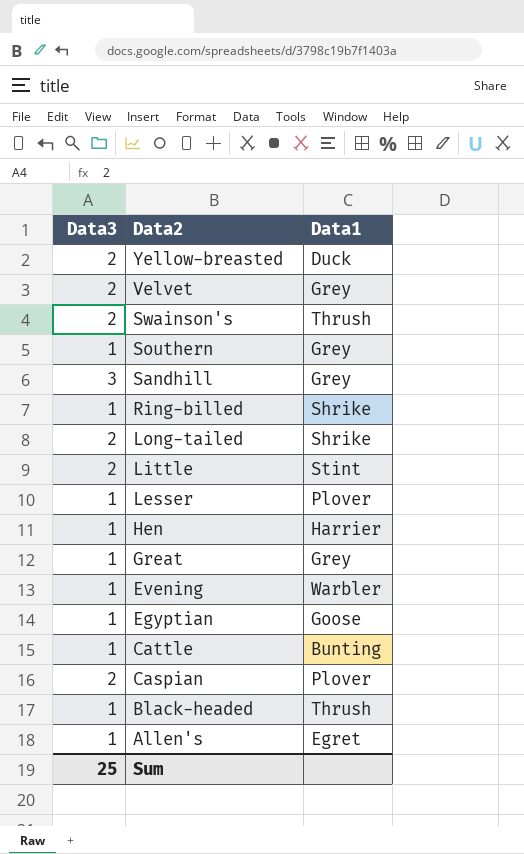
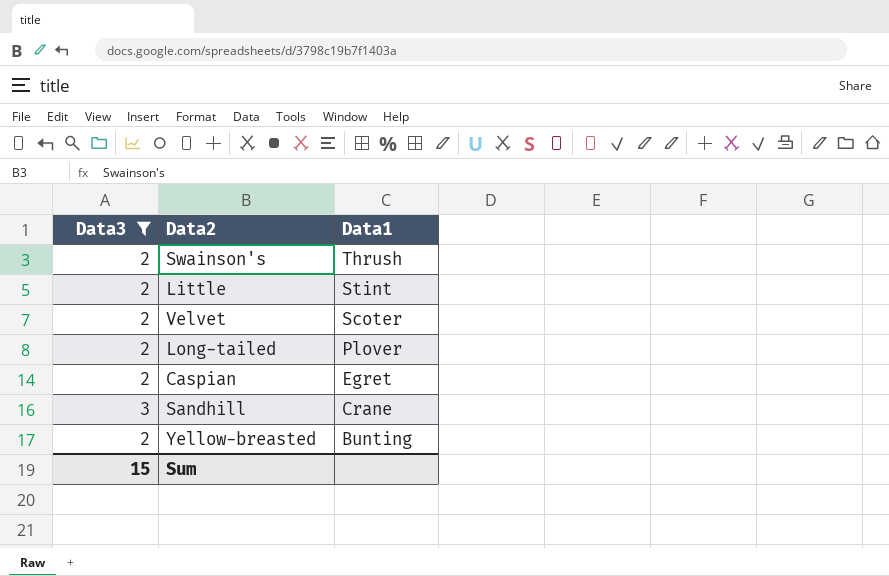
filter: none -> Data3 != 1
row order: Data2 descending -> Data1 descending
Velvet | Data1: Grey -> Scoter
Long-tailed | Data1: Shrike -> Plover
Caspian | Data1: Plover -> Egret
Sandhill | Data1: Grey -> Crane
Yellow-breasted | Data1: Duck -> Bunting
Sum | Data3: 25 -> 15

